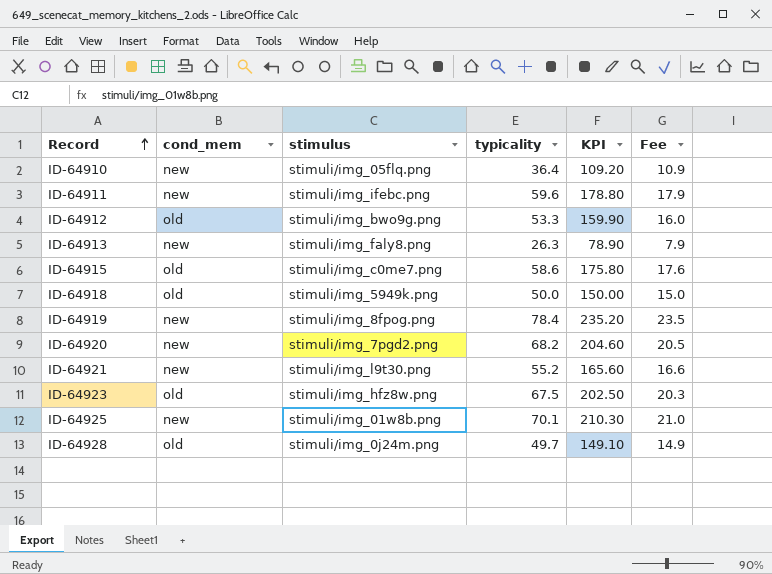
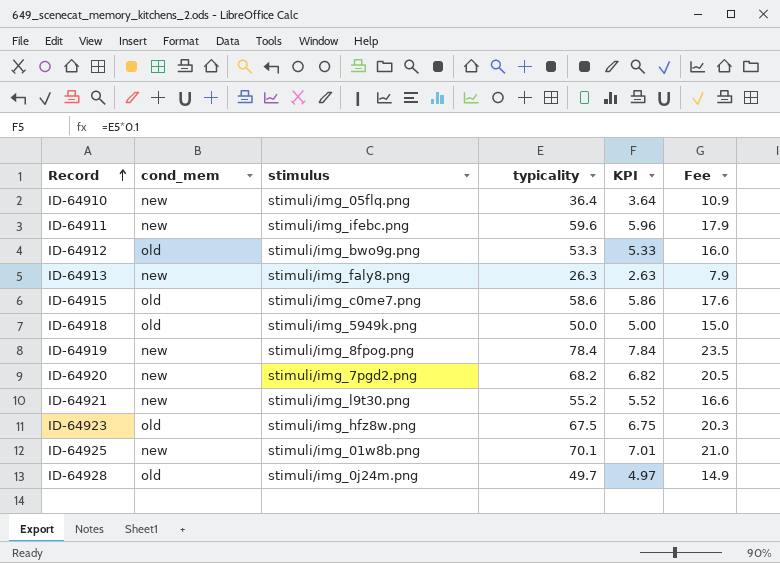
column KPI | formula: [typicality] * 3 -> [typicality] * 0.1

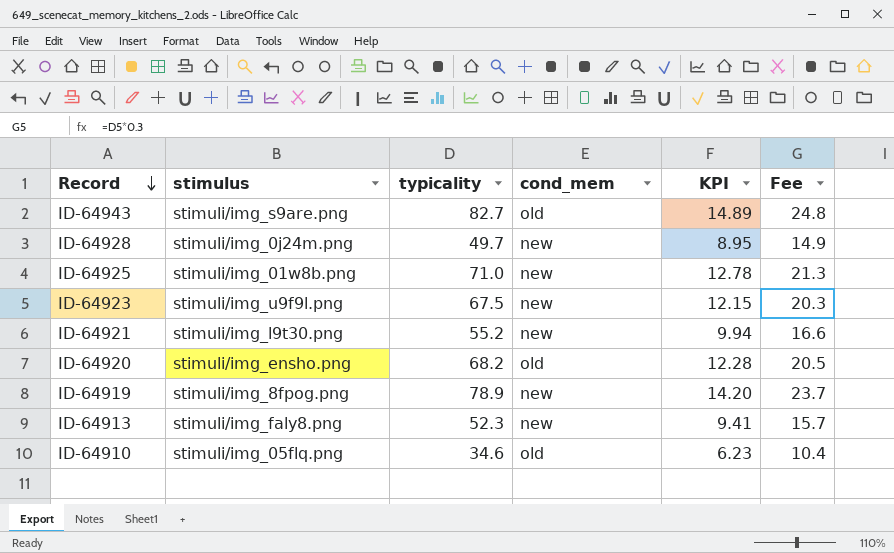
row order: Record ascending -> Record descending
column cond_mem | position: 2 -> 4
column KPI | formula: [typicality] * 0.1 -> [typicality] * 0.18
row ID-64911: new | stimuli/img_ifebc.png | 59.6 | 5.96 | 17.9 -> none
row ID-64912: old | stimuli/img_bwo9g.png | 53.3 | 5.33 | 16.0 -> none
row ID-64915: old | stimuli/img_c0me7.png | 58.6 | 5.86 | 17.6 -> none
row ID-64918: old | stimuli/img_5949k.png | 50.0 | 5.00 | 15.0 -> none
row ID-64943: none -> stimuli/img_s9are.png | 82.7 | old | 14.89 | 24.8
ID-64928 | cond_mem: old -> new
ID-64925 | typicality: 70.1 -> 71.0
ID-64925 | Fee: 21.0 -> 21.3
ID-64923 | stimulus: stimuli/img_hfz8w.png -> stimuli/img_u9f9l.png
ID-64923 | cond_mem: old -> new
ID-64920 | stimulus: stimuli/img_7pgd2.png -> stimuli/img_ensho.png
ID-64920 | cond_mem: new -> old
ID-64919 | typicality: 78.4 -> 78.9
ID-64919 | Fee: 23.5 -> 23.7
ID-64913 | typicality: 26.3 -> 52.3
ID-64913 | Fee: 7.9 -> 15.7
ID-64910 | typicality: 36.4 -> 34.6
ID-64910 | cond_mem: new -> old
ID-64910 | Fee: 10.9 -> 10.4

